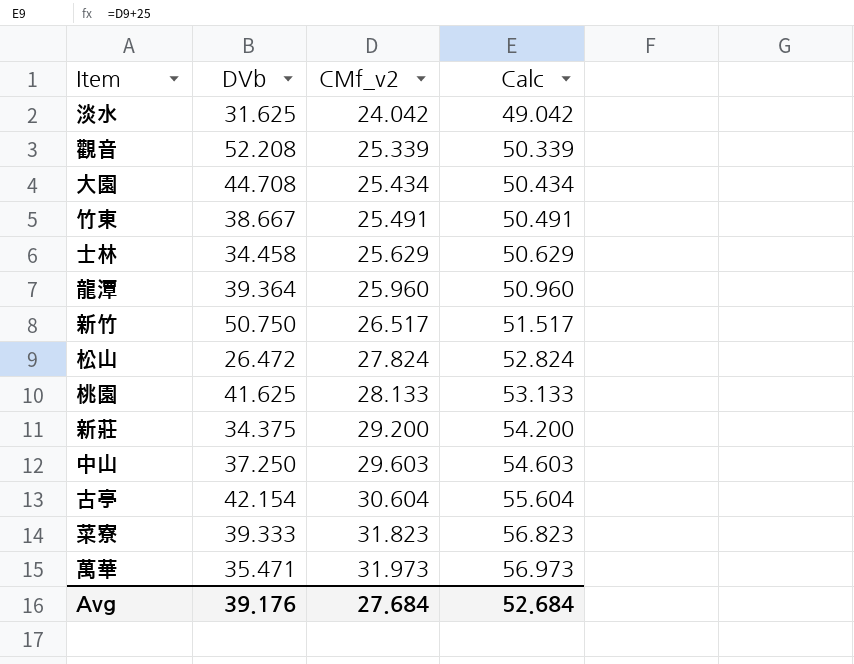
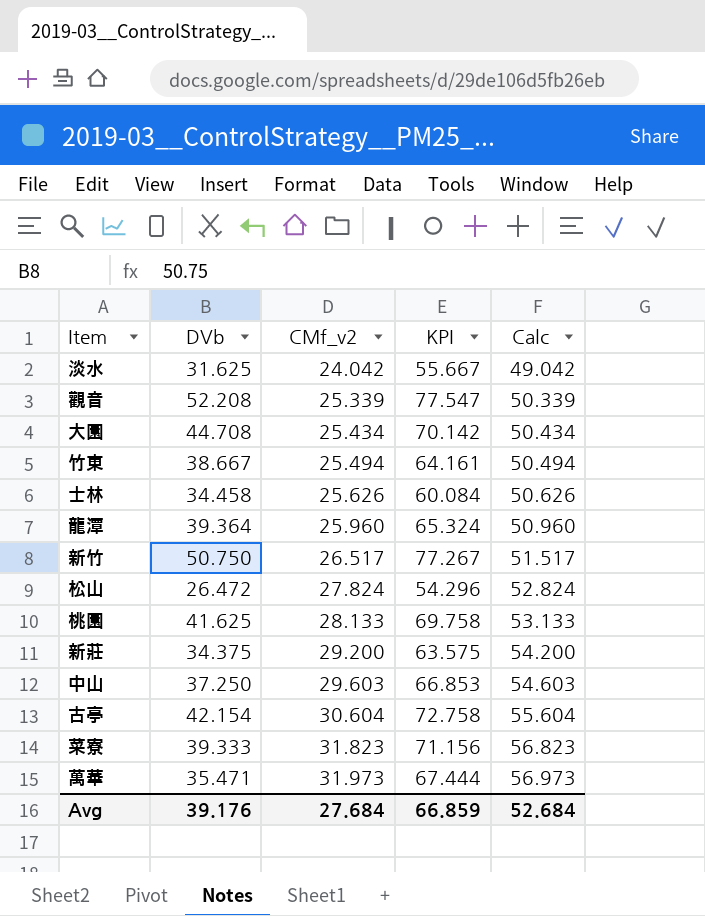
column KPI | formula: none -> [DVb] + [CMf_v2]
竹東 | CMf_v2: 25.491 -> 25.494
竹東 | Calc: 50.491 -> 50.494
士林 | CMf_v2: 25.629 -> 25.626
士林 | Calc: 50.629 -> 50.626

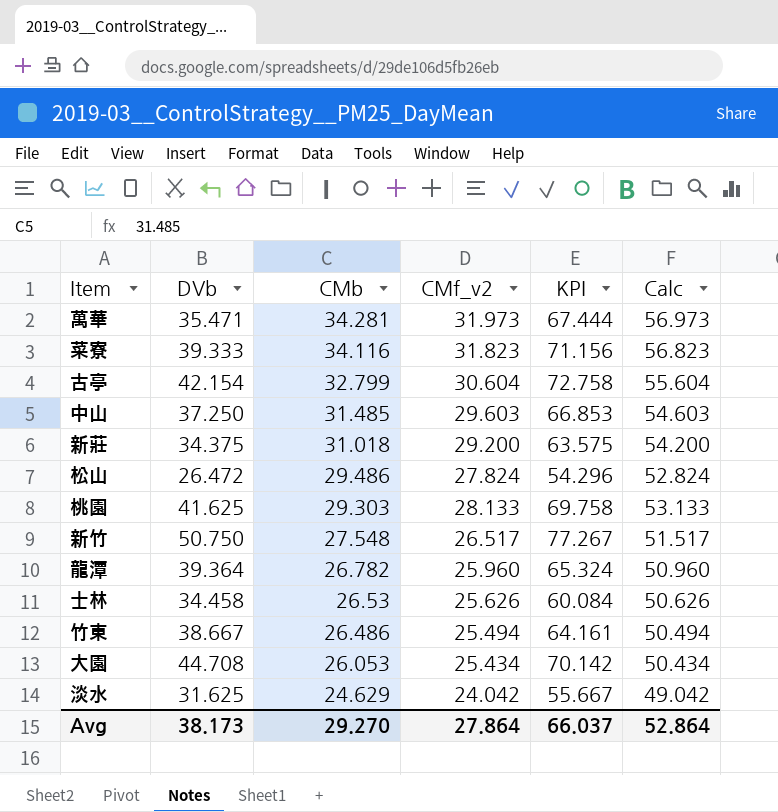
row order: CMf_v2 ascending -> CMb descending
column CMb | position: none -> 3
row 觀音: 52.208 | 25.339 | 77.547 | 50.339 -> none
Avg | DVb: 39.176 -> 38.173
Avg | CMf_v2: 27.684 -> 27.864
Avg | KPI: 66.859 -> 66.037
Avg | Calc: 52.684 -> 52.864

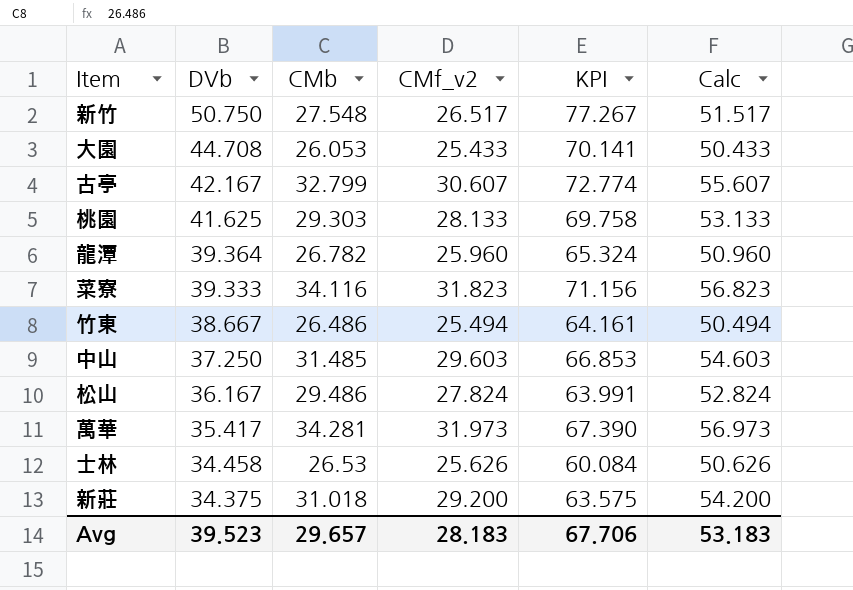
row order: CMb descending -> DVb descending
row 淡水: 31.625 | 24.629 | 24.042 | 55.667 | 49.042 -> none
大園 | CMf_v2: 25.434 -> 25.433
大園 | KPI: 70.142 -> 70.141
大園 | Calc: 50.434 -> 50.433
古亭 | DVb: 42.154 -> 42.167
古亭 | CMf_v2: 30.604 -> 30.607
古亭 | KPI: 72.758 -> 72.774
古亭 | Calc: 55.604 -> 55.607
松山 | DVb: 26.472 -> 36.167
松山 | KPI: 54.296 -> 63.991
萬華 | DVb: 35.471 -> 35.417
萬華 | KPI: 67.444 -> 67.390
Avg | DVb: 38.173 -> 39.523
Avg | CMb: 29.270 -> 29.657
Avg | CMf_v2: 27.864 -> 28.183
Avg | KPI: 66.037 -> 67.706
Avg | Calc: 52.864 -> 53.183

